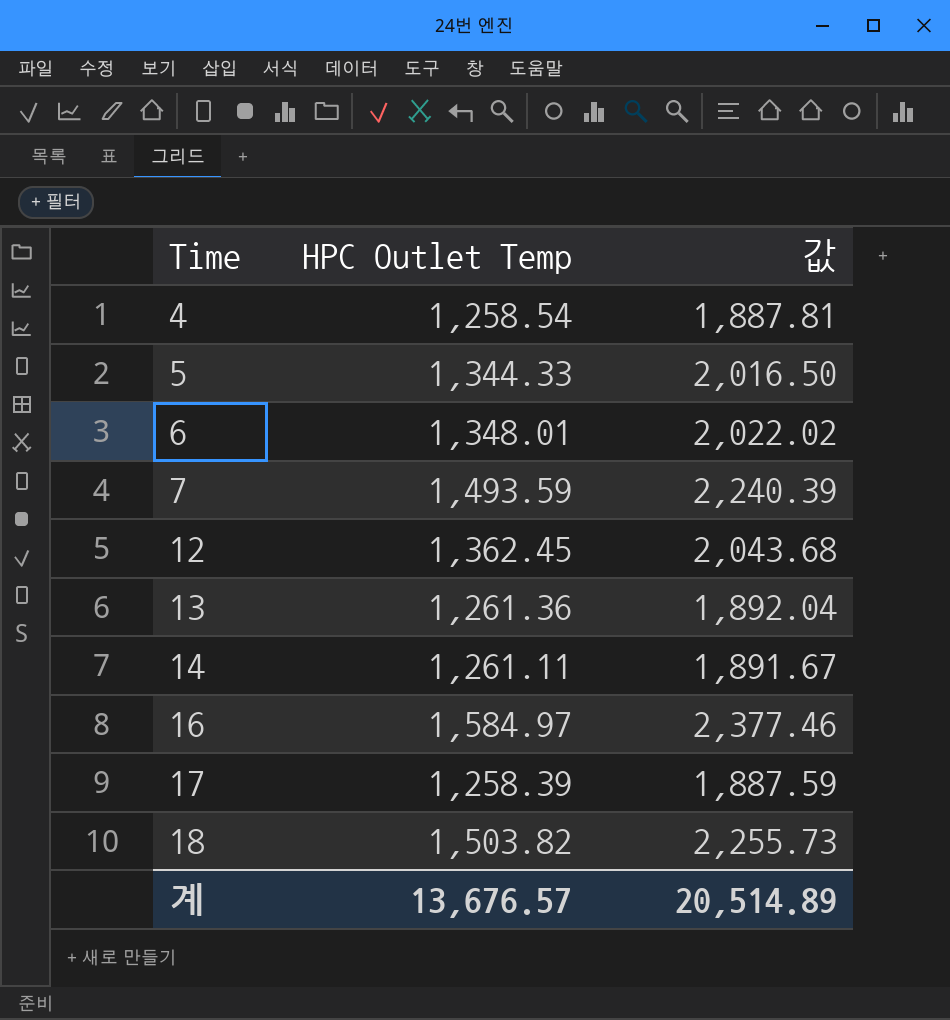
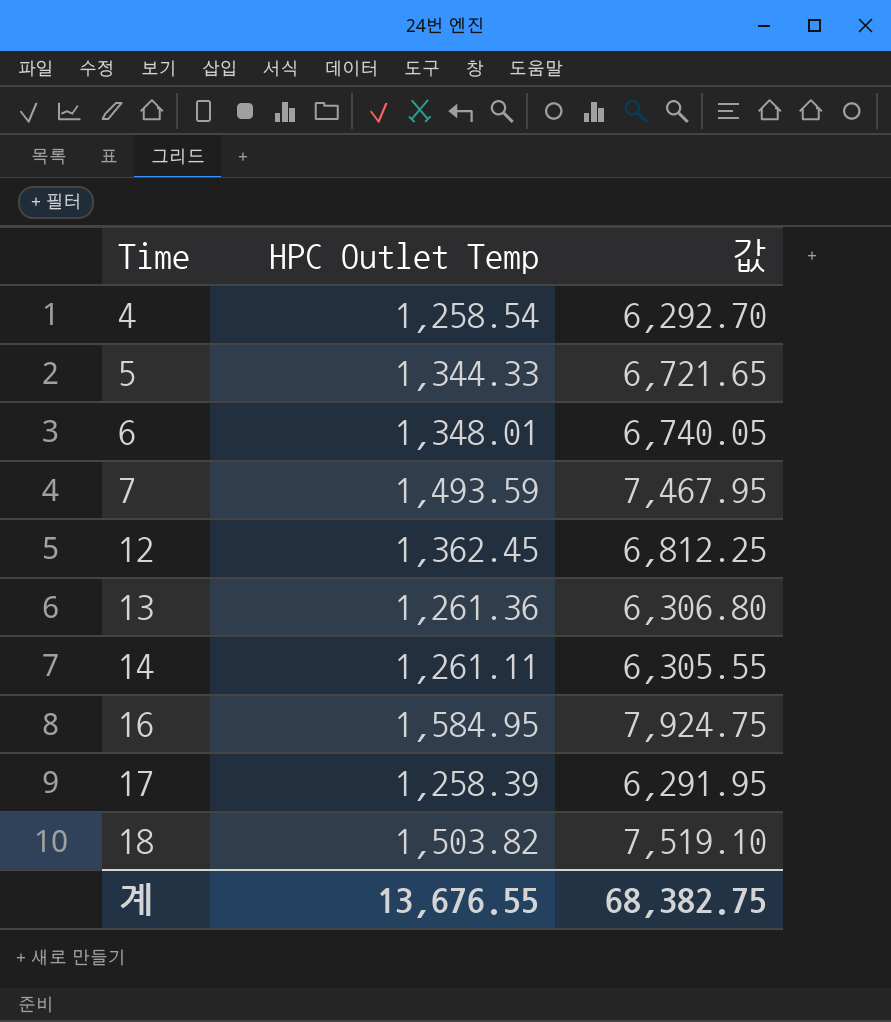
column 값 | formula: [HPC Outlet Temp] * 1.5 -> [HPC Outlet Temp] * 5
16 | HPC Outlet Temp: 1,584.97 -> 1,584.95
계 | HPC Outlet Temp: 13,676.57 -> 13,676.55
계 | 값: 20,514.89 -> 68,382.75

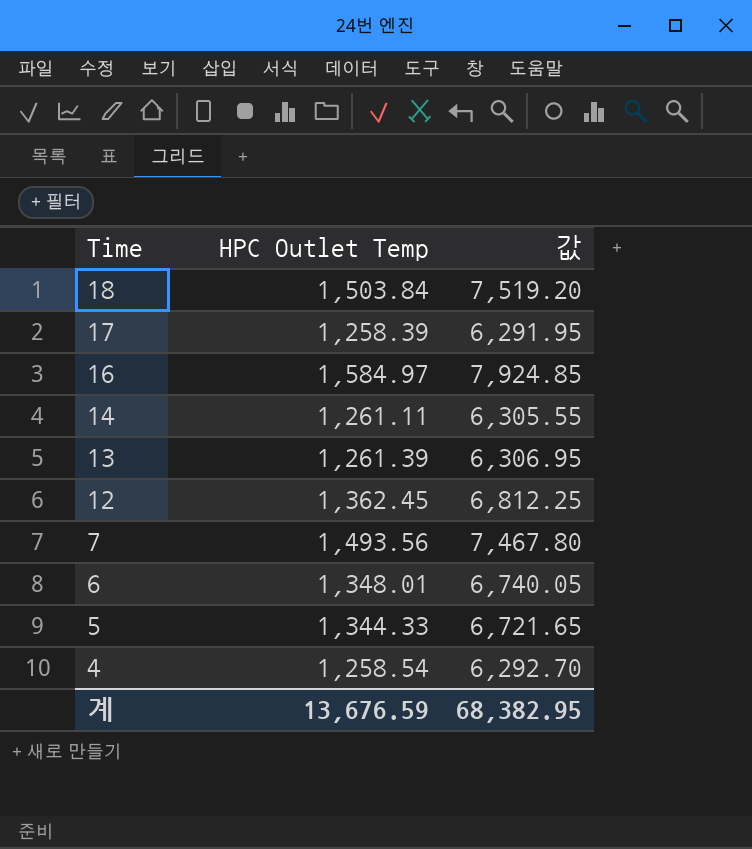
row order: Time ascending -> Time descending
18 | HPC Outlet Temp: 1,503.82 -> 1,503.84
18 | 값: 7,519.10 -> 7,519.20
16 | HPC Outlet Temp: 1,584.95 -> 1,584.97
16 | 값: 7,924.75 -> 7,924.85
13 | HPC Outlet Temp: 1,261.36 -> 1,261.39
13 | 값: 6,306.80 -> 6,306.95
7 | HPC Outlet Temp: 1,493.59 -> 1,493.56
7 | 값: 7,467.95 -> 7,467.80
계 | HPC Outlet Temp: 13,676.55 -> 13,676.59
계 | 값: 68,382.75 -> 68,382.95

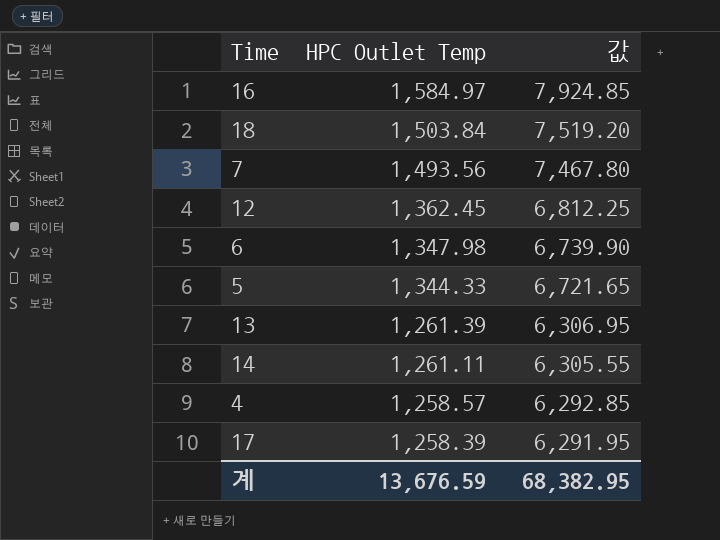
row order: Time descending -> HPC Outlet Temp descending
6 | HPC Outlet Temp: 1,348.01 -> 1,347.98
6 | 값: 6,740.05 -> 6,739.90
4 | HPC Outlet Temp: 1,258.54 -> 1,258.57
4 | 값: 6,292.70 -> 6,292.85

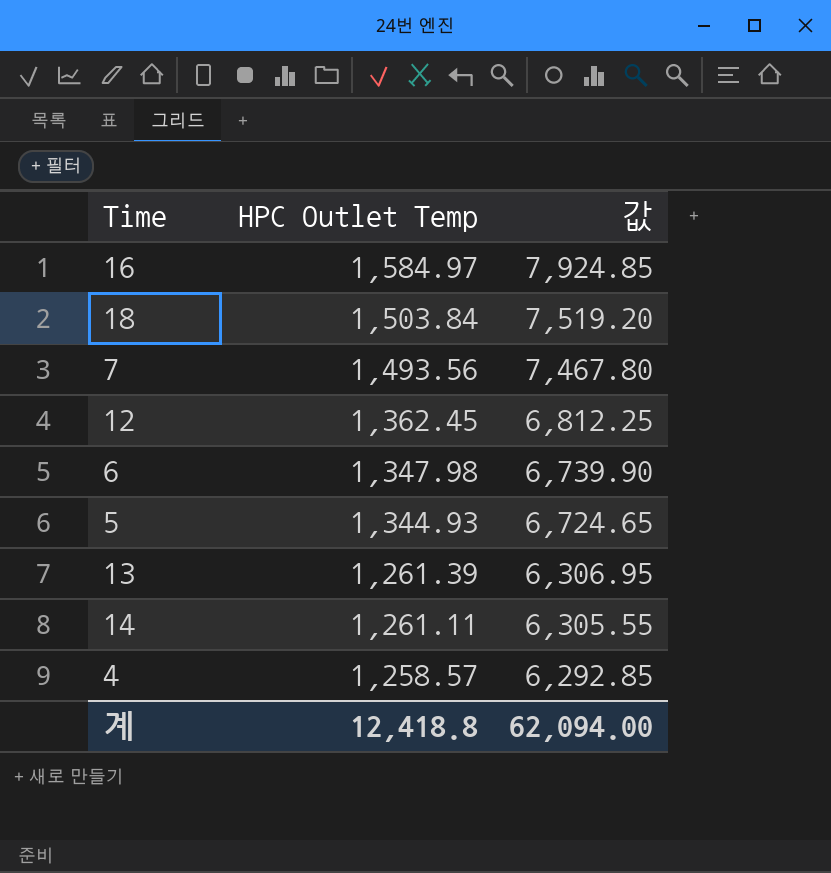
row 17: 1,258.39 | 6,291.95 -> none
5 | HPC Outlet Temp: 1,344.33 -> 1,344.93
5 | 값: 6,721.65 -> 6,724.65
계 | HPC Outlet Temp: 13,676.59 -> 12,418.8
계 | 값: 68,382.95 -> 62,094.00

